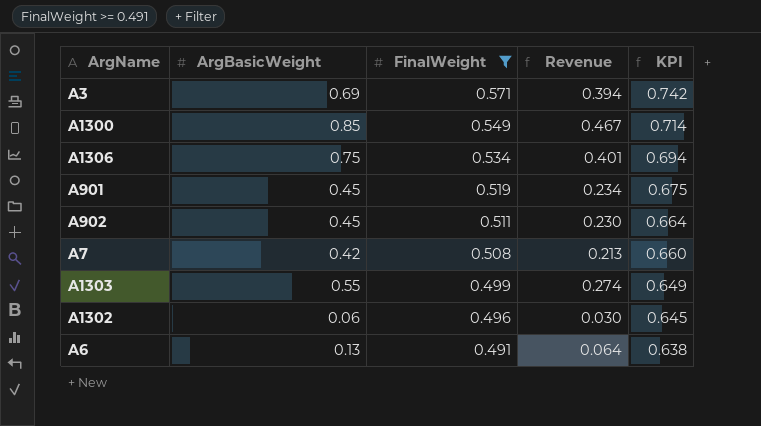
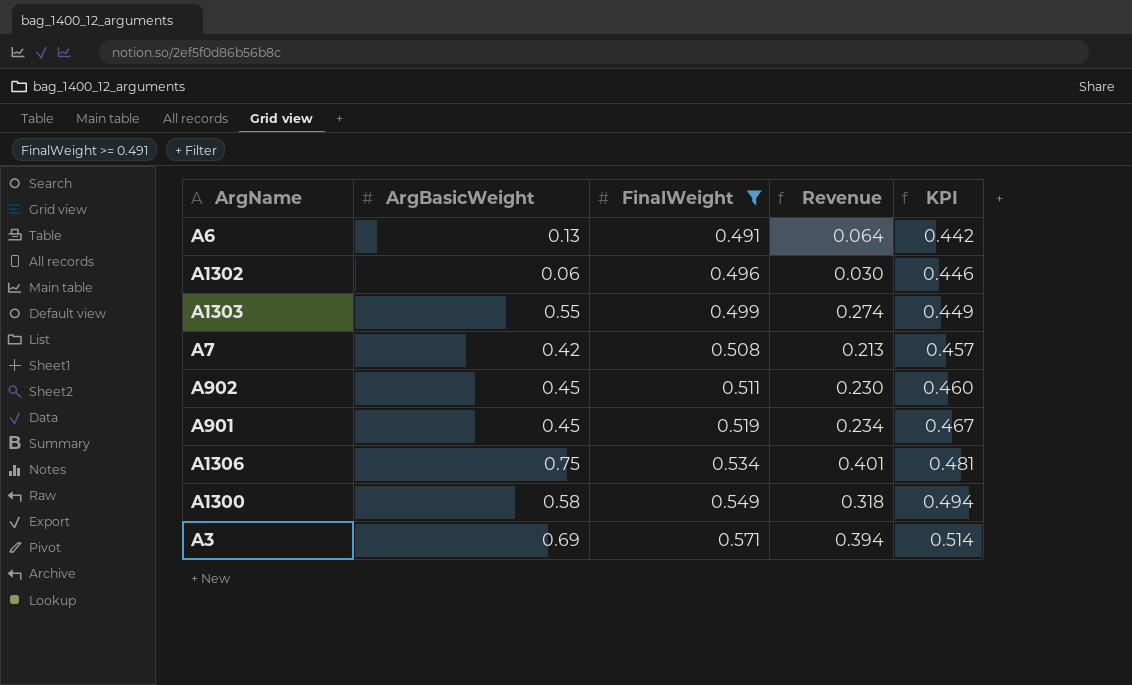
row order: FinalWeight descending -> FinalWeight ascending
column KPI | formula: [FinalWeight] * 1.3 -> [FinalWeight] * 0.9
A1300 | ArgBasicWeight: 0.85 -> 0.58
A1300 | Revenue: 0.467 -> 0.318

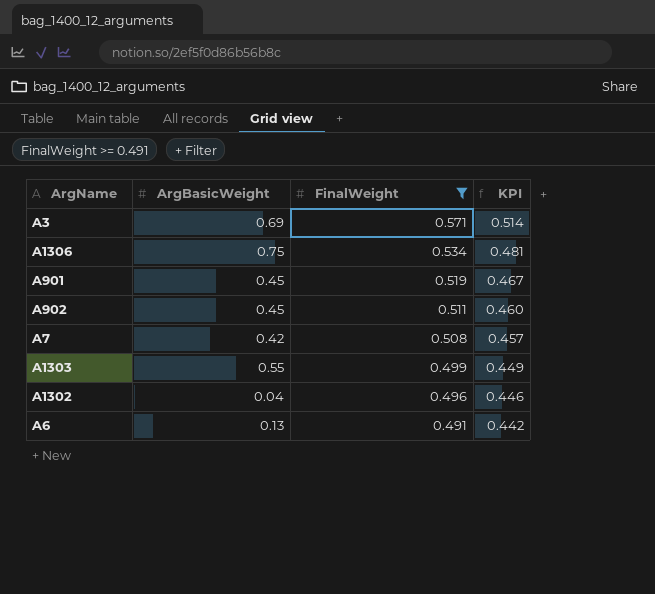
row order: FinalWeight ascending -> FinalWeight descending
column Revenue | formula: [ArgBasicWeight] * [FinalWeight] -> none
row A1300: 0.58 | 0.549 | 0.318 | 0.494 -> none
A1302 | ArgBasicWeight: 0.06 -> 0.04

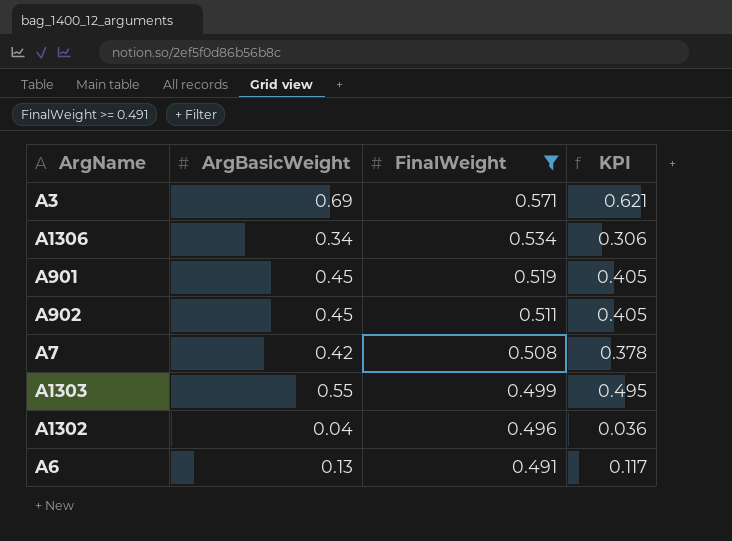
column KPI | formula: [FinalWeight] * 0.9 -> [ArgBasicWeight] * 0.9
A1306 | ArgBasicWeight: 0.75 -> 0.34

